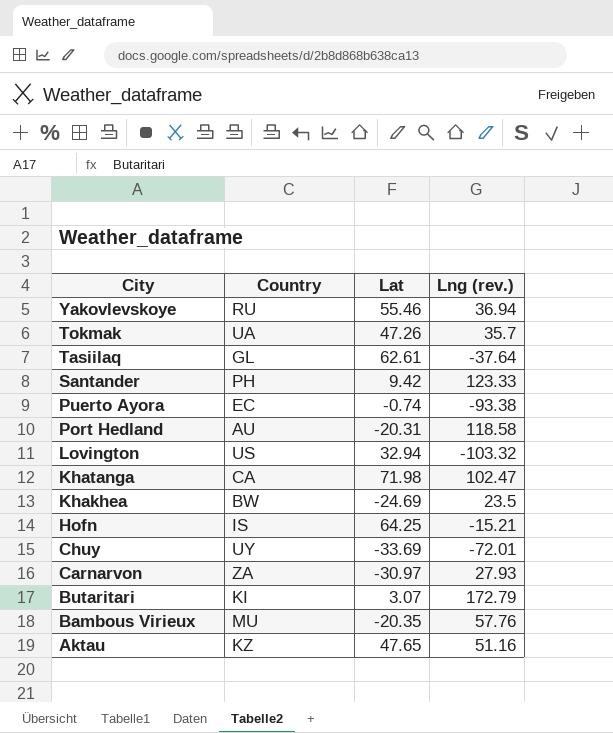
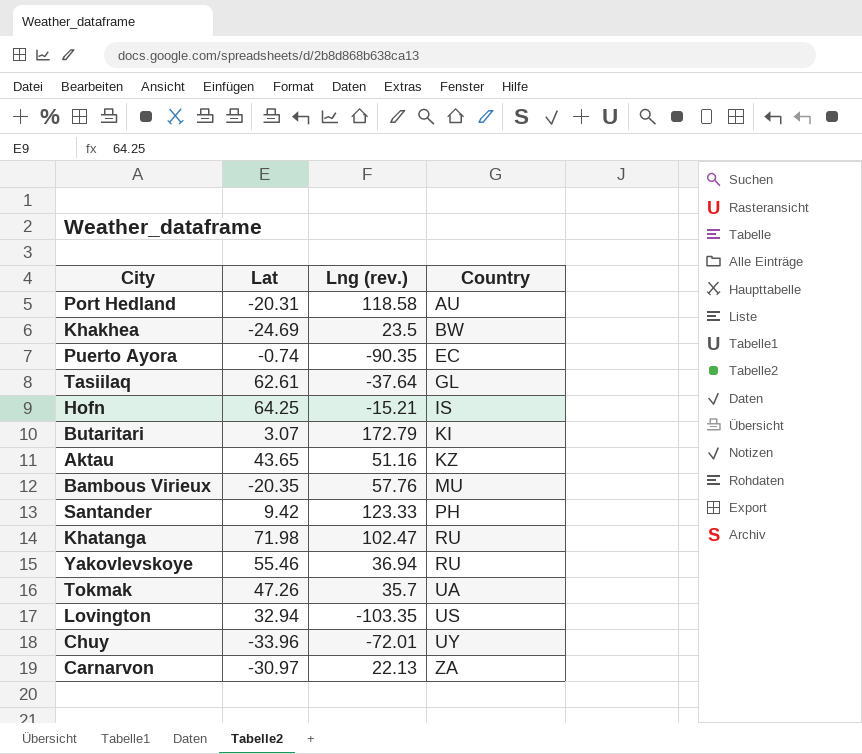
row order: City descending -> Country ascending
column Country | position: 2 -> 4
Puerto Ayora | Lng (rev.): -93.38 -> -90.35
Aktau | Lat: 47.65 -> 43.65
Khatanga | Country: CA -> RU
Lovington | Lng (rev.): -103.32 -> -103.35
Chuy | Lat: -33.69 -> -33.96
Carnarvon | Lng (rev.): 27.93 -> 22.13

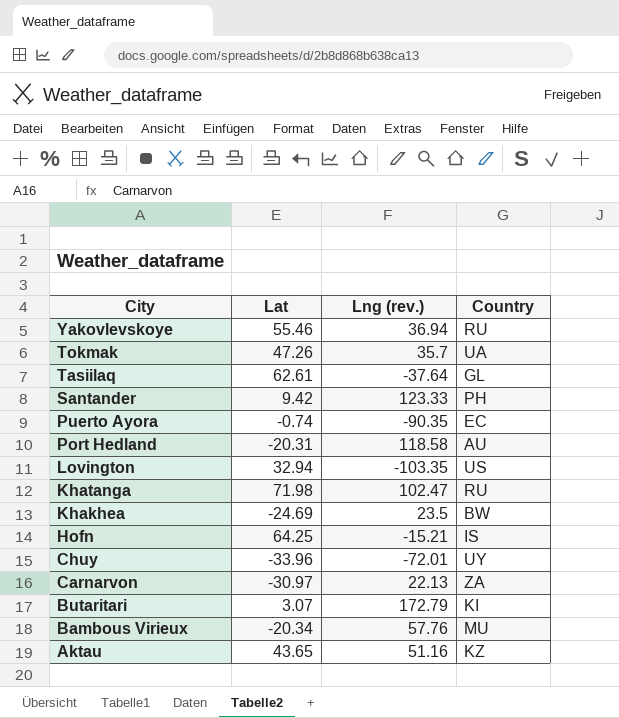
row order: Country ascending -> City descending
Bambous Virieux | Lat: -20.35 -> -20.34

